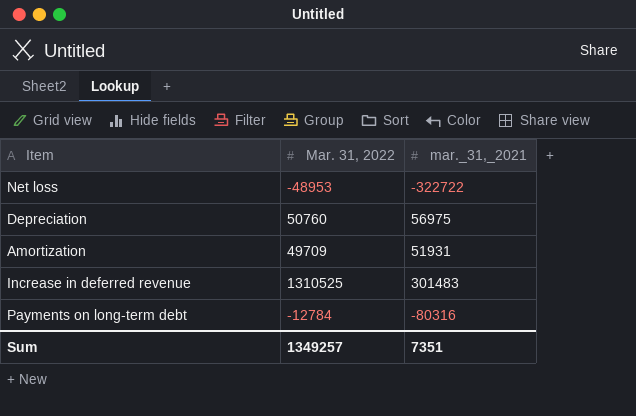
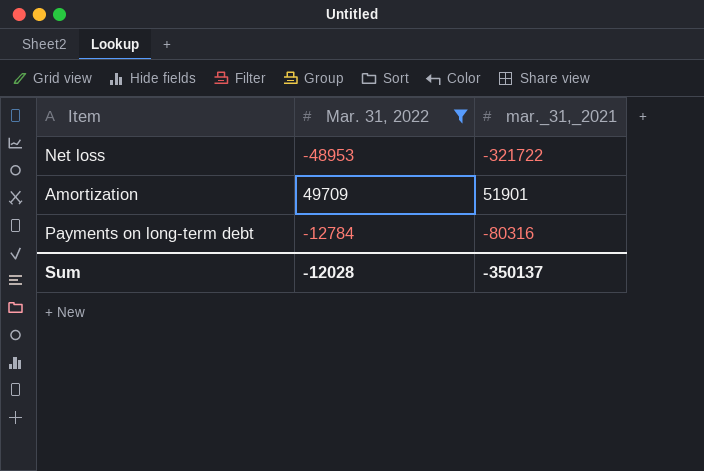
filter: none -> Mar. 31, 2022 <= 49709
Net loss | mar._31,_2021: -322722 -> -321722
Amortization | mar._31,_2021: 51931 -> 51901
Sum | Mar. 31, 2022: 1349257 -> -12028
Sum | mar._31,_2021: 7351 -> -350137

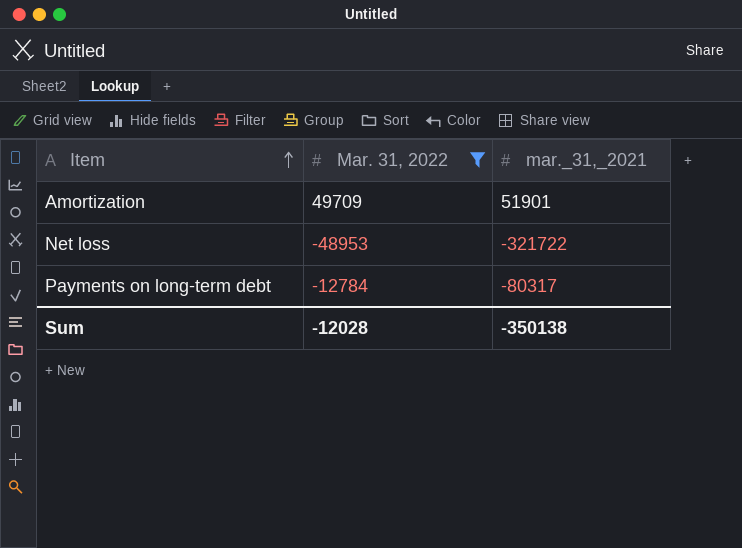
row order: none -> Item ascending
Payments on long-term debt | mar._31,_2021: -80316 -> -80317
Sum | mar._31,_2021: -350137 -> -350138

